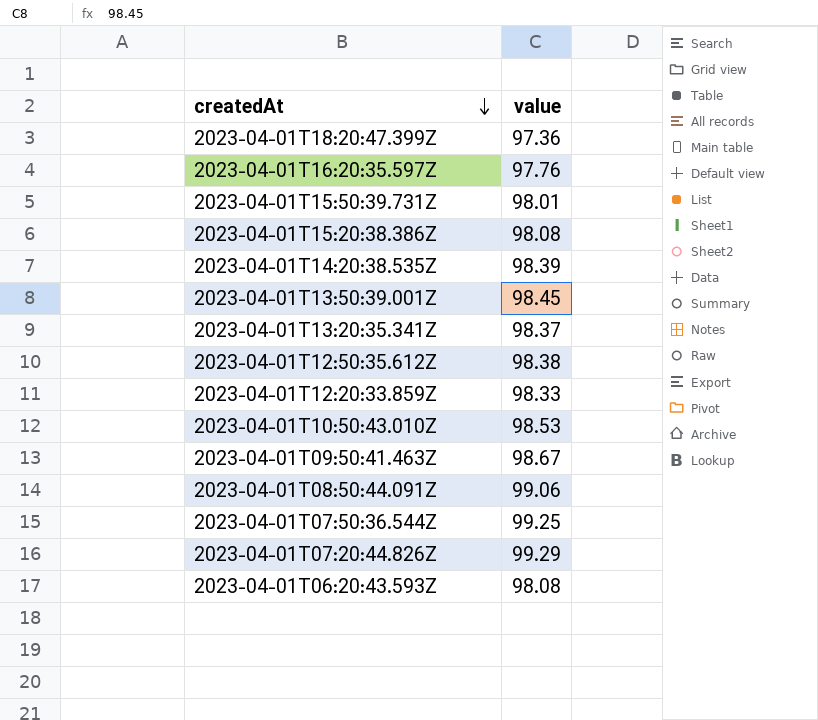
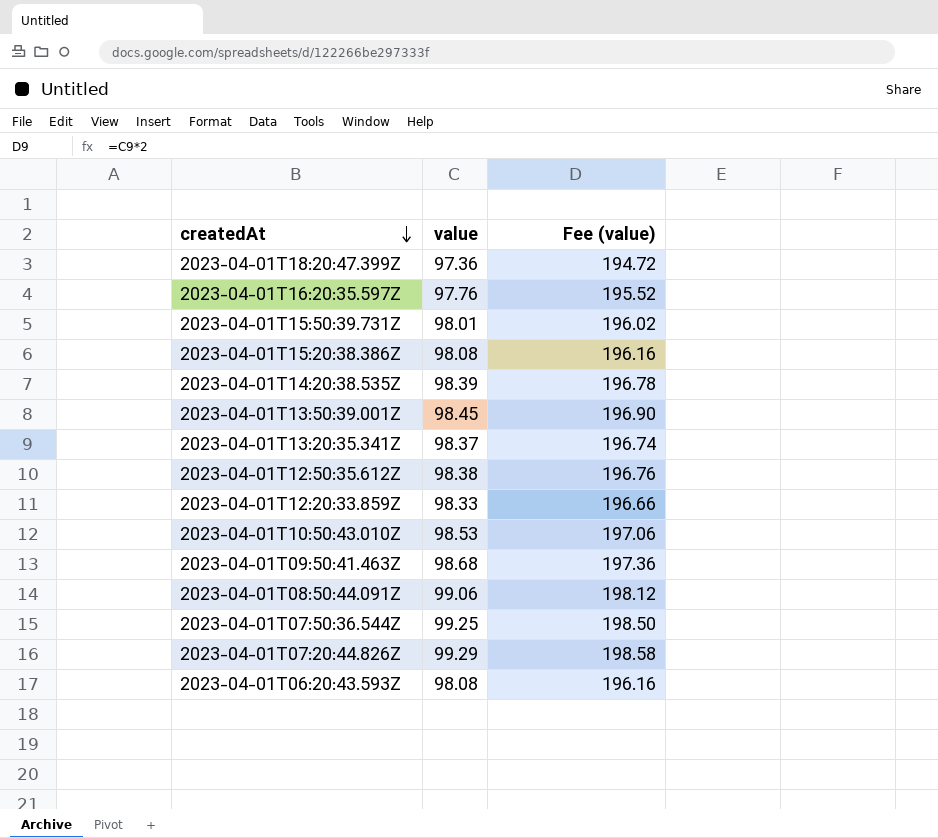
column Fee (value) | formula: none -> [value] * 2
2023-04-01T09:50:41.463Z | value: 98.67 -> 98.68

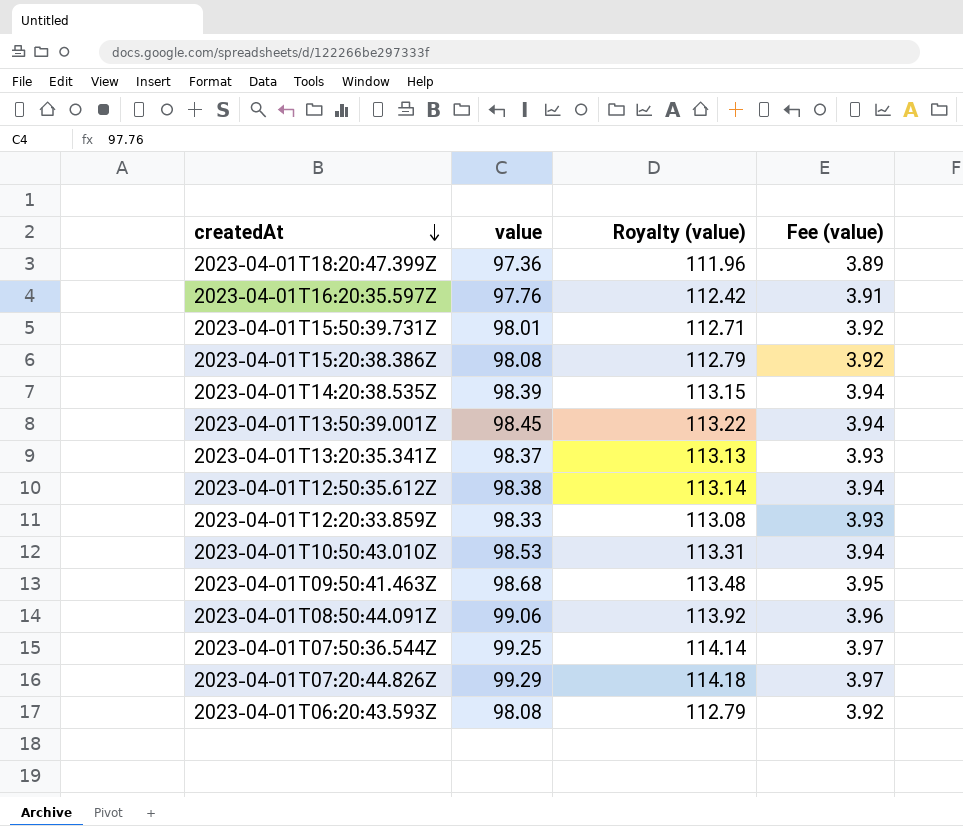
column Royalty (value) | formula: none -> [value] * 1.15
column Fee (value) | formula: [value] * 2 -> [value] * 0.04

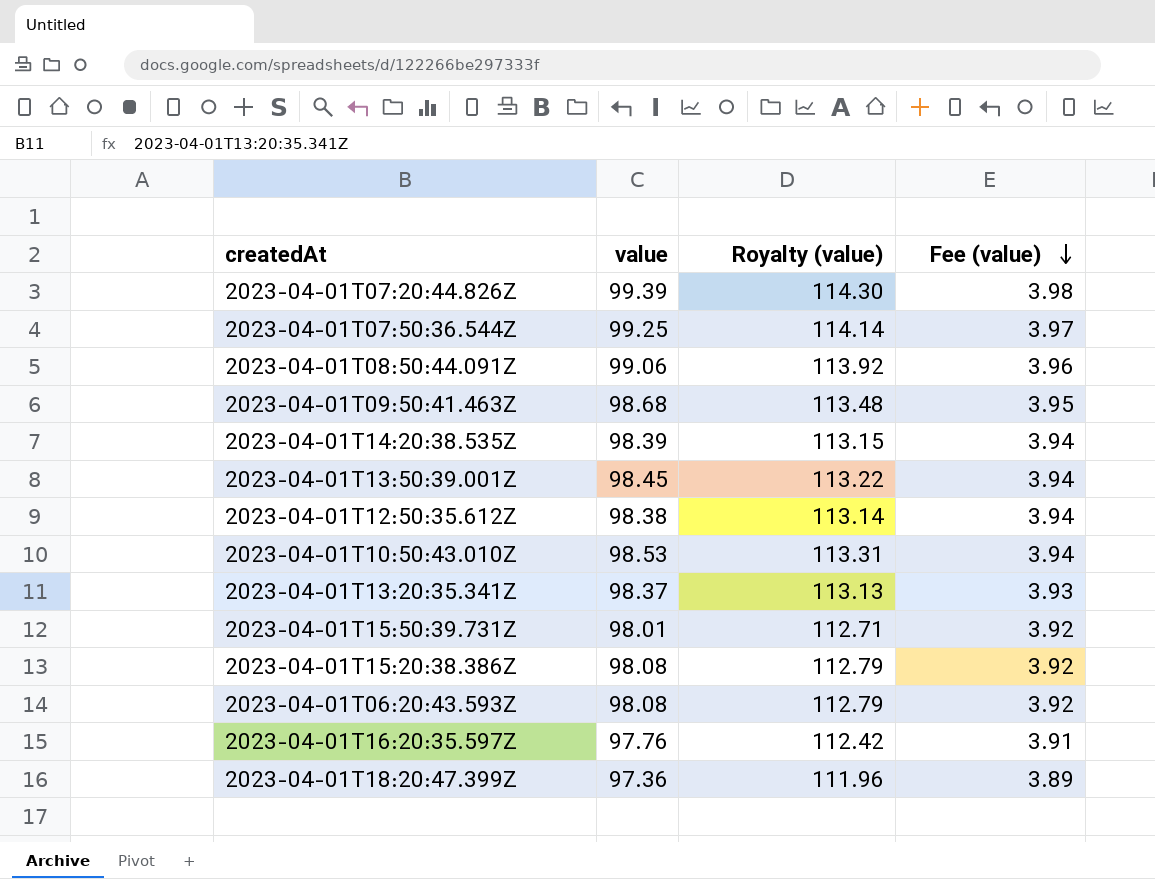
row order: createdAt descending -> Fee (value) descending
row 2023-04-01T12:20:33.859Z: 98.33 | 113.08 | 3.93 -> none
2023-04-01T07:20:44.826Z | value: 99.29 -> 99.39
2023-04-01T07:20:44.826Z | Royalty (value): 114.18 -> 114.30
2023-04-01T07:20:44.826Z | Fee (value): 3.97 -> 3.98

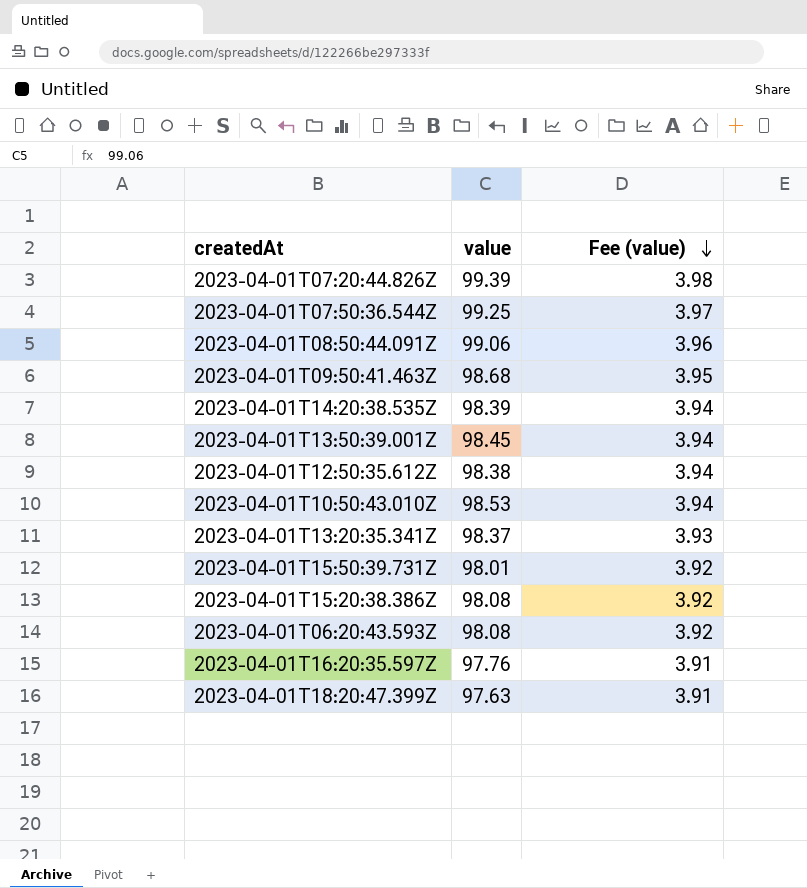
column Royalty (value) | formula: [value] * 1.15 -> none
2023-04-01T18:20:47.399Z | value: 97.36 -> 97.63
2023-04-01T18:20:47.399Z | Fee (value): 3.89 -> 3.91

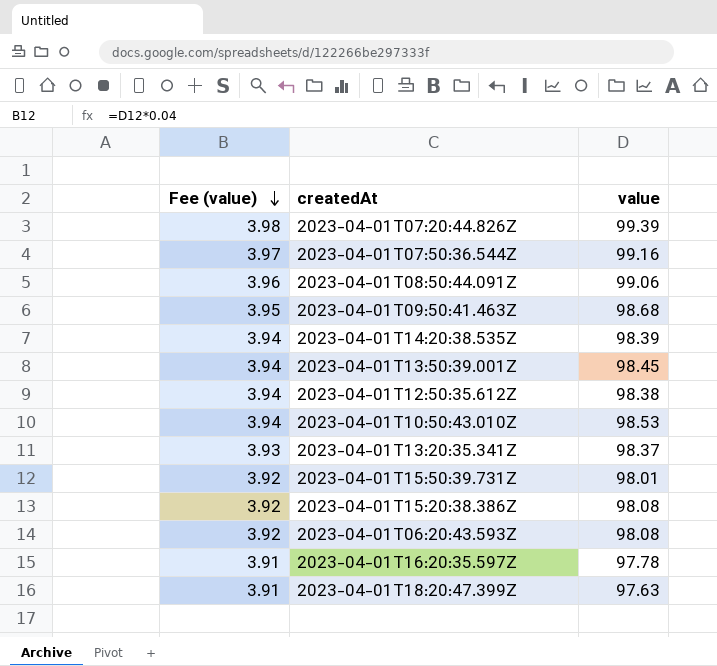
column Fee (value) | position: 3 -> 1
2023-04-01T07:50:36.544Z | value: 99.25 -> 99.16
2023-04-01T16:20:35.597Z | value: 97.76 -> 97.78

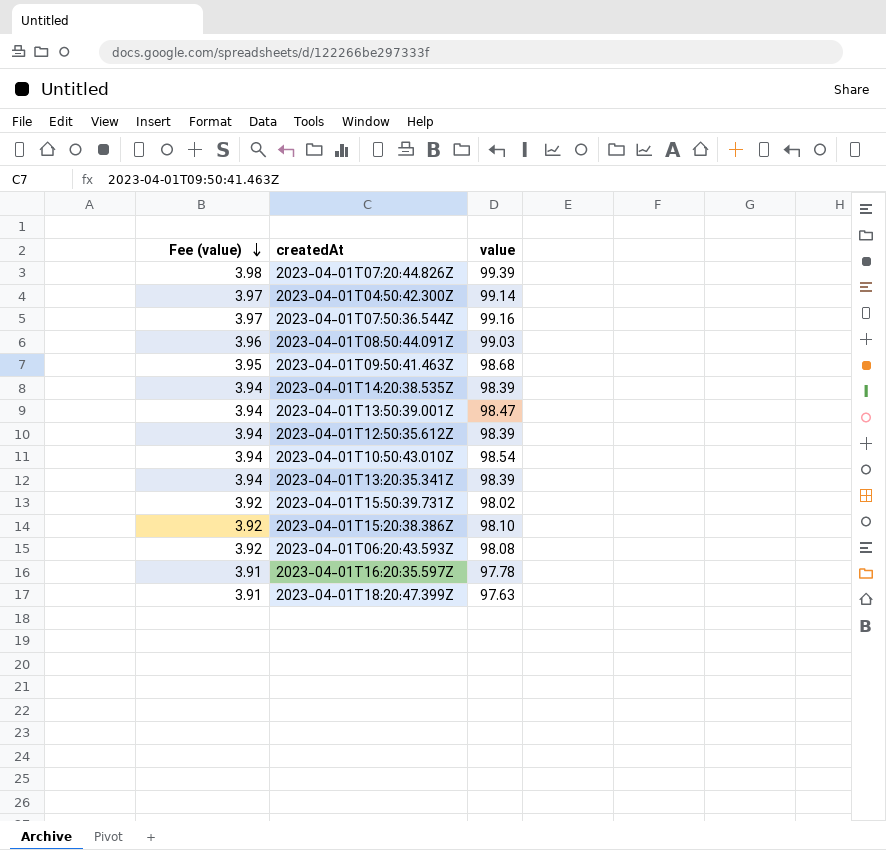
row 2023-04-01T04:50:42.300Z: none -> 3.97 | 99.14
2023-04-01T08:50:44.091Z | value: 99.06 -> 99.03
2023-04-01T13:50:39.001Z | value: 98.45 -> 98.47
2023-04-01T12:50:35.612Z | value: 98.38 -> 98.39
2023-04-01T10:50:43.010Z | value: 98.53 -> 98.54
2023-04-01T13:20:35.341Z | Fee (value): 3.93 -> 3.94
2023-04-01T13:20:35.341Z | value: 98.37 -> 98.39
2023-04-01T15:50:39.731Z | value: 98.01 -> 98.02
2023-04-01T15:20:38.386Z | value: 98.08 -> 98.10

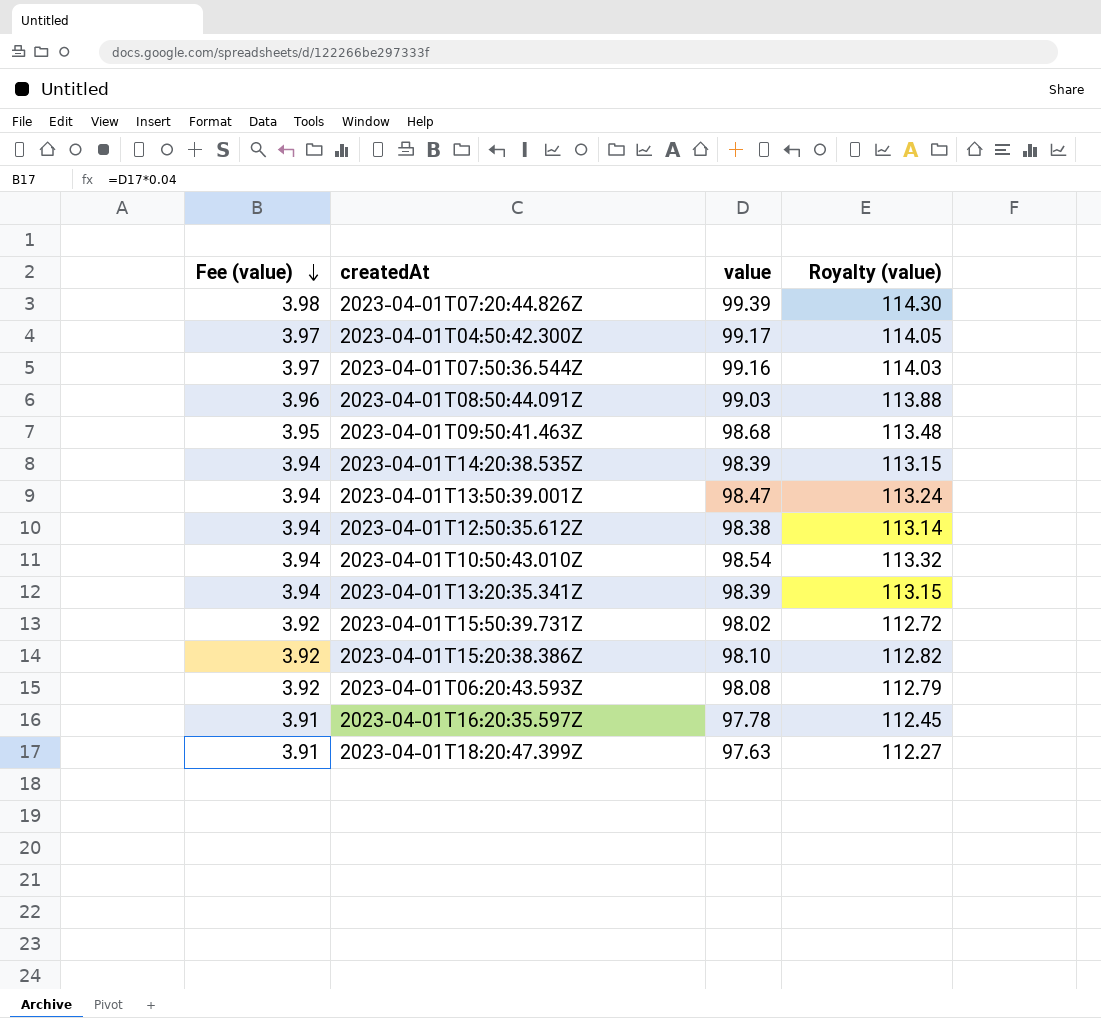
column Royalty (value) | formula: none -> [value] * 1.15
2023-04-01T04:50:42.300Z | value: 99.14 -> 99.17
2023-04-01T12:50:35.612Z | value: 98.39 -> 98.38

